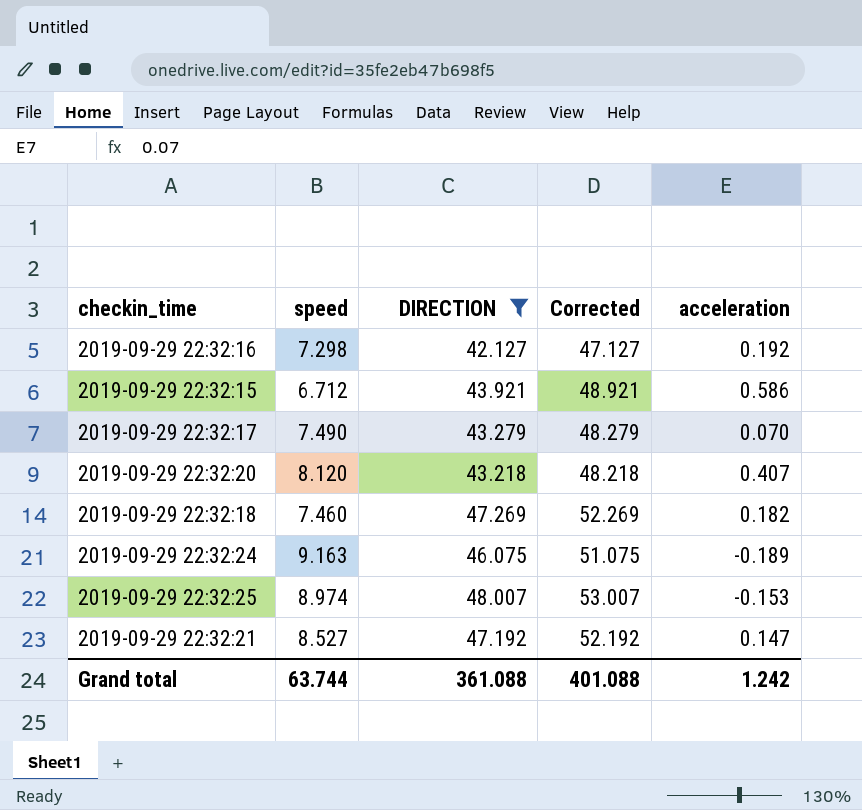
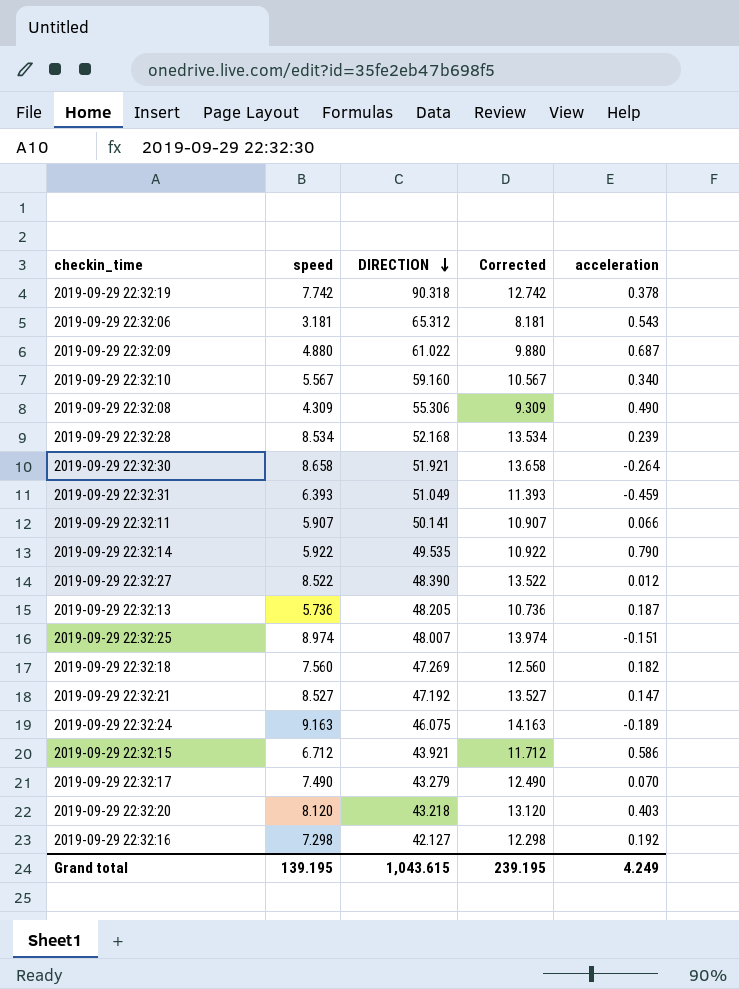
filter: DIRECTION <= 48.007 -> none
row order: none -> DIRECTION descending
column Corrected | formula: [DIRECTION] + 5 -> [speed] + 5
2019-09-29 22:32:25 | acceleration: -0.153 -> -0.151
2019-09-29 22:32:18 | speed: 7.460 -> 7.560
2019-09-29 22:32:20 | acceleration: 0.407 -> 0.403
Grand total | speed: 63.744 -> 139.195
Grand total | DIRECTION: 361.088 -> 1,043.615
Grand total | Corrected: 401.088 -> 239.195
Grand total | acceleration: 1.242 -> 4.249

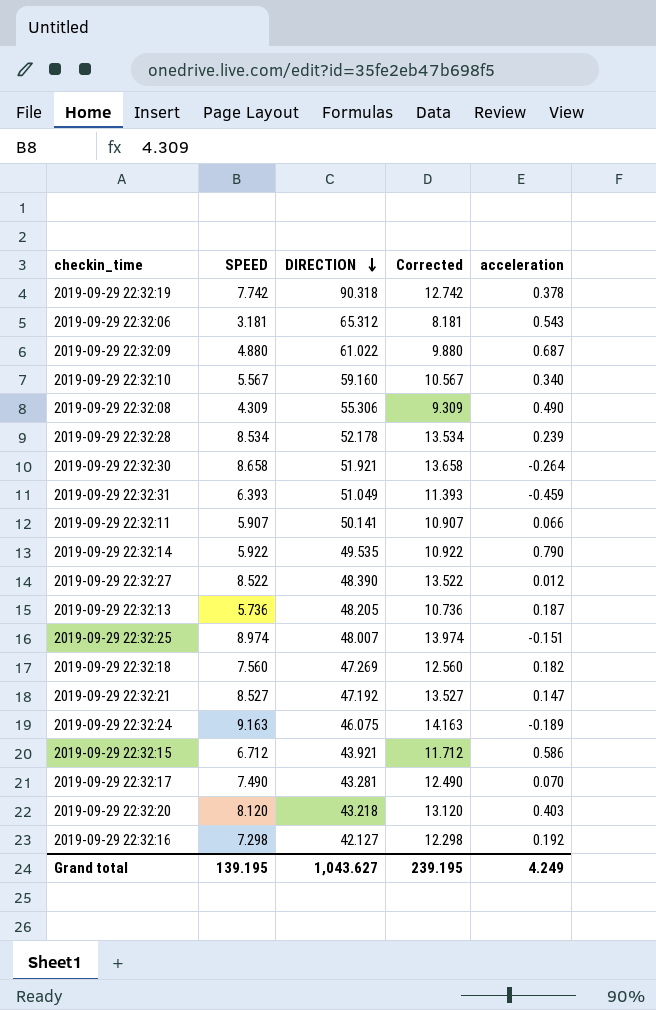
column name: speed -> SPEED
2019-09-29 22:32:28 | DIRECTION: 52.168 -> 52.178
2019-09-29 22:32:17 | DIRECTION: 43.279 -> 43.281
Grand total | DIRECTION: 1,043.615 -> 1,043.627

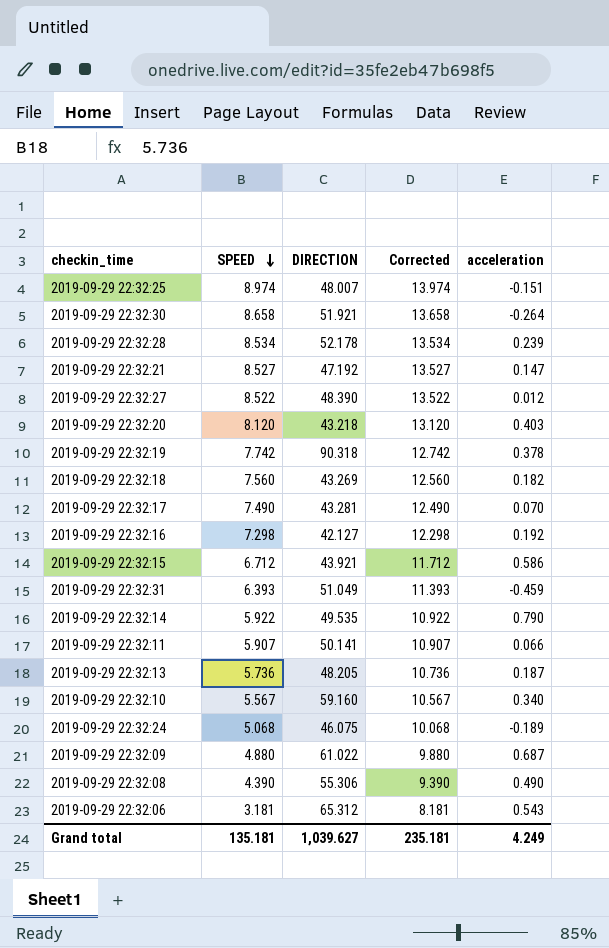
row order: DIRECTION descending -> SPEED descending
2019-09-29 22:32:18 | DIRECTION: 47.269 -> 43.269
2019-09-29 22:32:24 | SPEED: 9.163 -> 5.068
2019-09-29 22:32:24 | Corrected: 14.163 -> 10.068
2019-09-29 22:32:08 | SPEED: 4.309 -> 4.390
2019-09-29 22:32:08 | Corrected: 9.309 -> 9.390
Grand total | SPEED: 139.195 -> 135.181
Grand total | DIRECTION: 1,043.627 -> 1,039.627
Grand total | Corrected: 239.195 -> 235.181

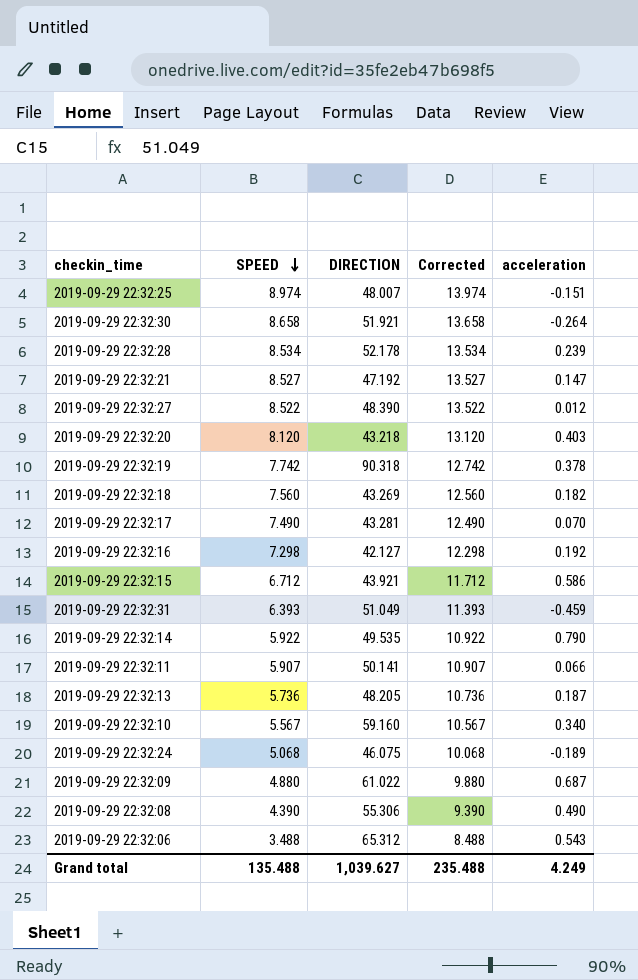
2019-09-29 22:32:06 | SPEED: 3.181 -> 3.488
2019-09-29 22:32:06 | Corrected: 8.181 -> 8.488
Grand total | SPEED: 135.181 -> 135.488
Grand total | Corrected: 235.181 -> 235.488

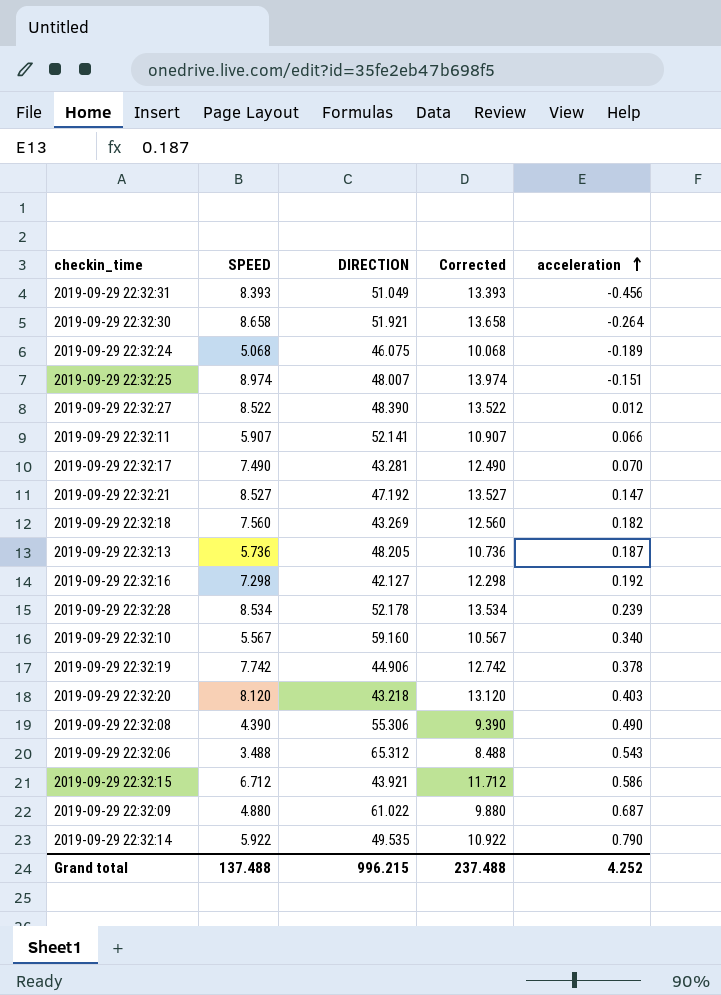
row order: SPEED descending -> acceleration ascending
2019-09-29 22:32:31 | SPEED: 6.393 -> 8.393
2019-09-29 22:32:31 | Corrected: 11.393 -> 13.393
2019-09-29 22:32:31 | acceleration: -0.459 -> -0.456
2019-09-29 22:32:11 | DIRECTION: 50.141 -> 52.141
2019-09-29 22:32:19 | DIRECTION: 90.318 -> 44.906
Grand total | SPEED: 135.488 -> 137.488
Grand total | DIRECTION: 1,039.627 -> 996.215
Grand total | Corrected: 235.488 -> 237.488
Grand total | acceleration: 4.249 -> 4.252

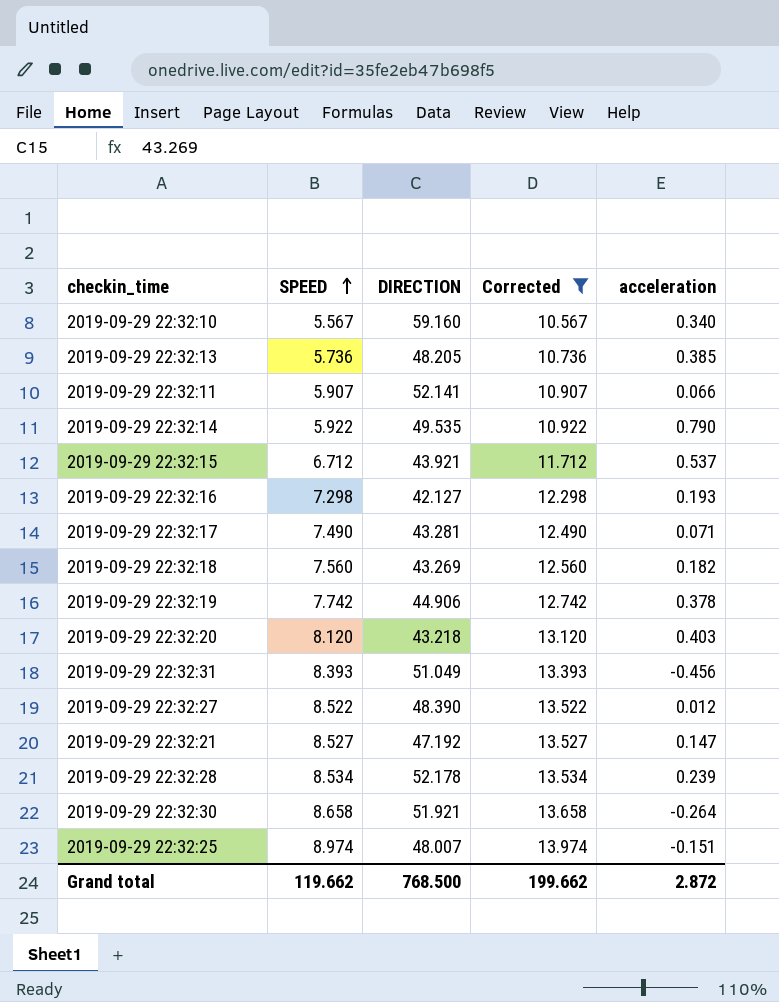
filter: none -> Corrected >= 10.567
row order: acceleration ascending -> SPEED ascending
2019-09-29 22:32:13 | acceleration: 0.187 -> 0.385
2019-09-29 22:32:15 | acceleration: 0.586 -> 0.537
2019-09-29 22:32:16 | acceleration: 0.192 -> 0.193
2019-09-29 22:32:17 | acceleration: 0.070 -> 0.071
Grand total | SPEED: 137.488 -> 119.662
Grand total | DIRECTION: 996.215 -> 768.500
Grand total | Corrected: 237.488 -> 199.662
Grand total | acceleration: 4.252 -> 2.872

